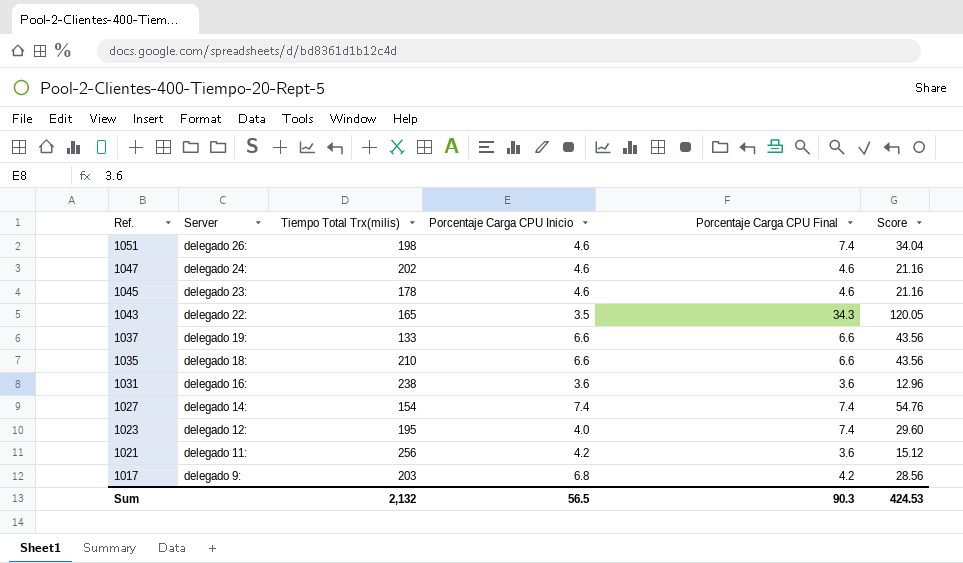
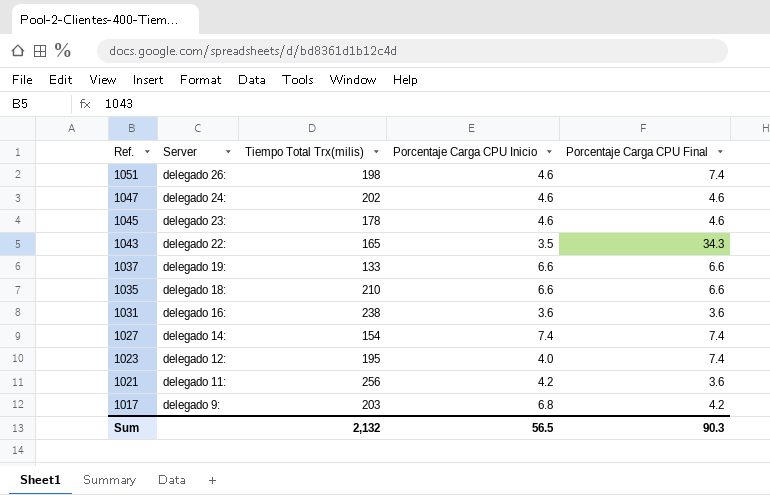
column Score | formula: [Porcentaje Carga CPU Inicio] * [Porcentaje Carga CPU Final] -> none

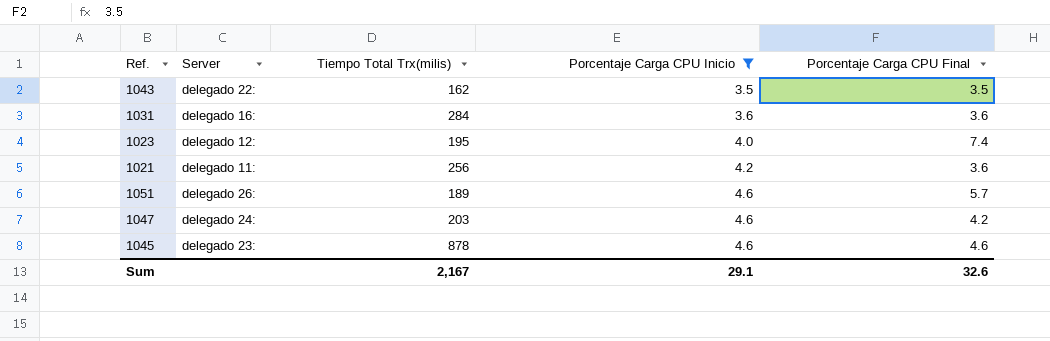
filter: none -> Porcentaje Carga CPU Inicio <= 4.6
row order: Ref. descending -> Porcentaje Carga CPU Inicio ascending
1043 | Tiempo Total Trx(milis): 165 -> 162
1043 | Porcentaje Carga CPU Final: 34.3 -> 3.5
1031 | Tiempo Total Trx(milis): 238 -> 284
1051 | Tiempo Total Trx(milis): 198 -> 189
1051 | Porcentaje Carga CPU Final: 7.4 -> 5.7
1047 | Tiempo Total Trx(milis): 202 -> 203
1047 | Porcentaje Carga CPU Final: 4.6 -> 4.2
1045 | Tiempo Total Trx(milis): 178 -> 878
Sum | Tiempo Total Trx(milis): 2,132 -> 2,167
Sum | Porcentaje Carga CPU Inicio: 56.5 -> 29.1
Sum | Porcentaje Carga CPU Final: 90.3 -> 32.6

